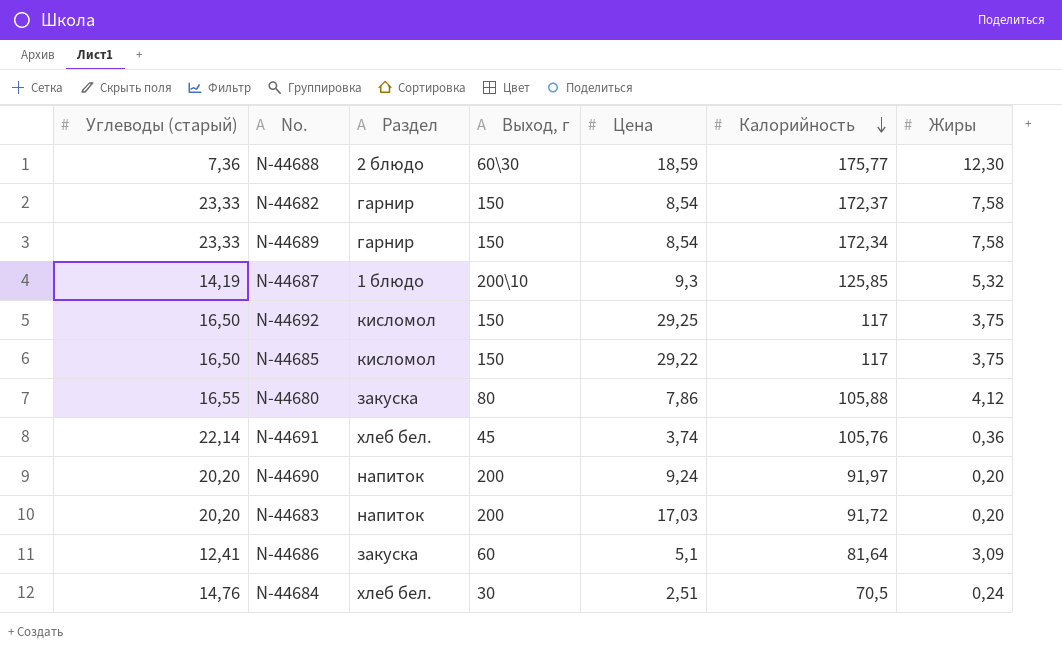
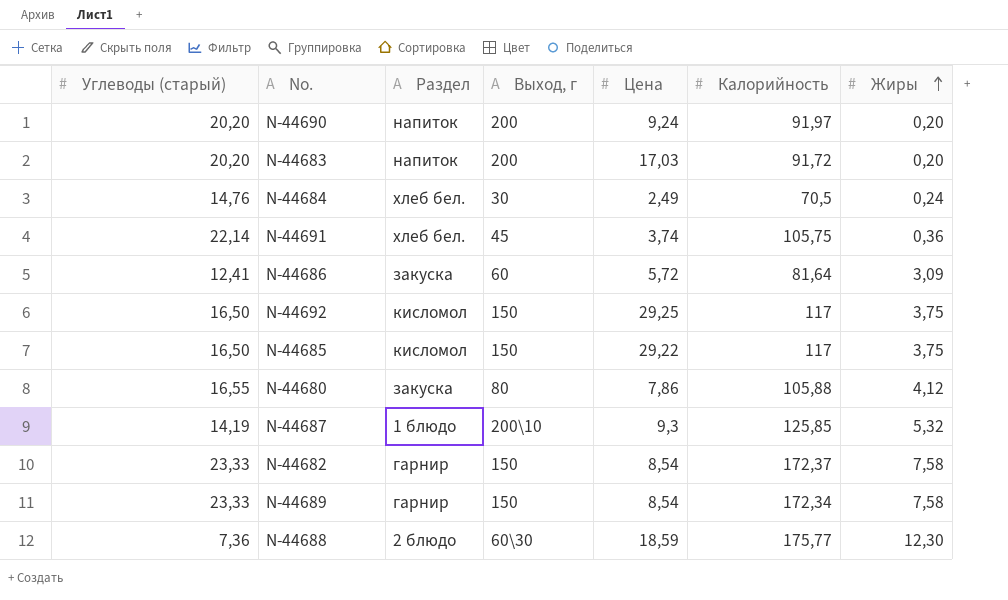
row order: Калорийность descending -> Жиры ascending
N-44684 | Цена: 2,51 -> 2,49
N-44691 | Калорийность: 105,76 -> 105,75
N-44686 | Цена: 5,1 -> 5,72

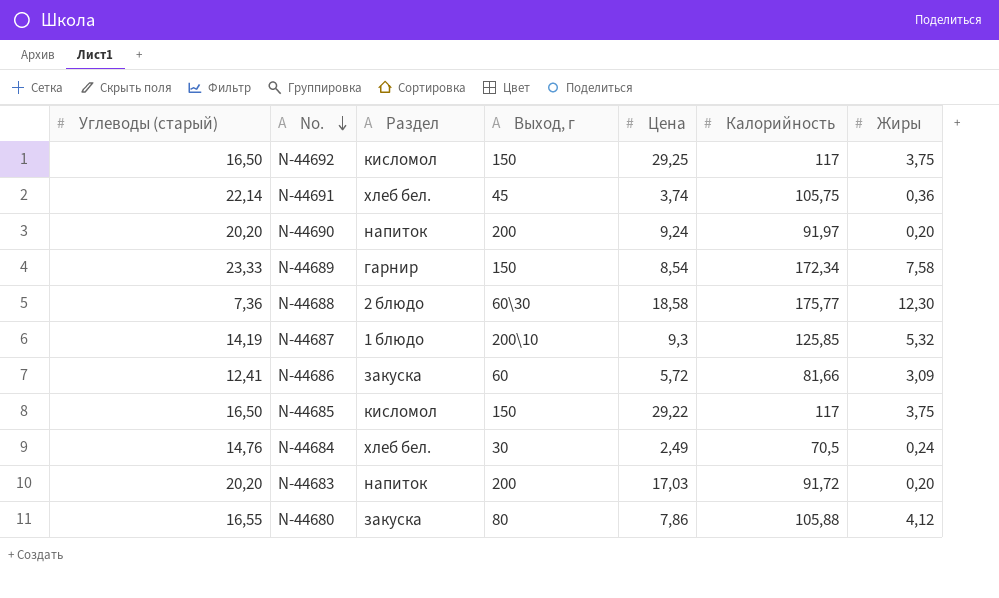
row order: Жиры ascending -> No. descending
row N-44682: 23,33 | гарнир | 150 | 8,54 | 172,37 | 7,58 -> none
N-44688 | Цена: 18,59 -> 18,58
N-44686 | Калорийность: 81,64 -> 81,66

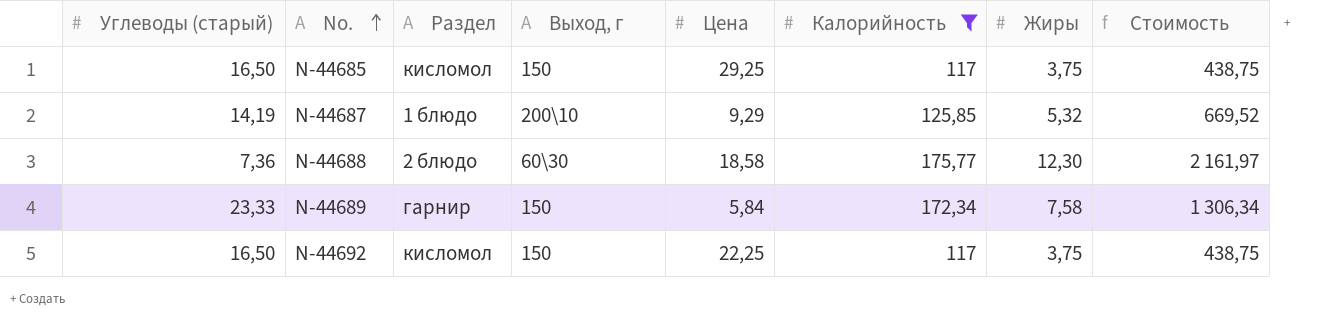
filter: none -> Калорийность >= 117
row order: No. descending -> No. ascending
column Стоимость | formula: none -> [Калорийность] * [Жиры]
N-44685 | Цена: 29,22 -> 29,25
N-44687 | Цена: 9,3 -> 9,29
N-44689 | Цена: 8,54 -> 5,84
N-44692 | Цена: 29,25 -> 22,25

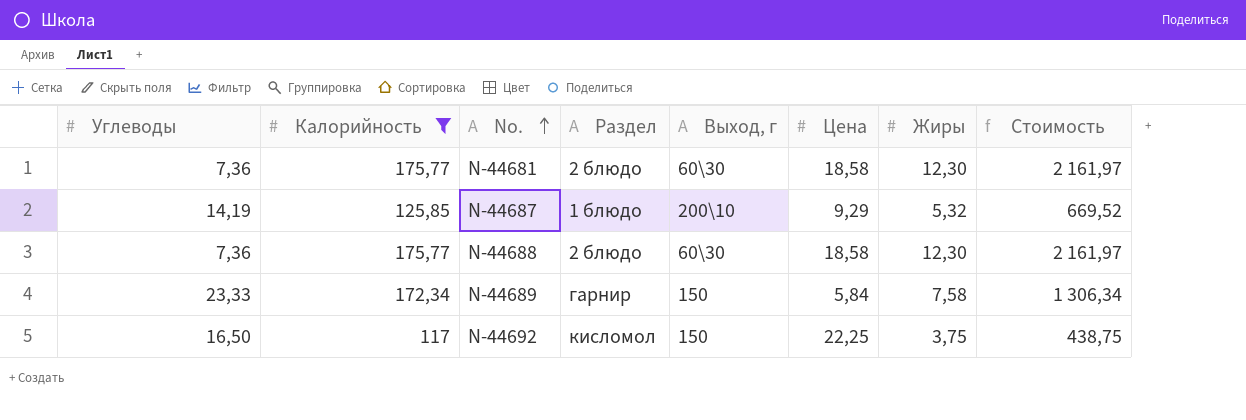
column name: Углеводы (старый) -> Углеводы
column Калорийность | position: 6 -> 2
row N-44685: 16,50 | кисломол | 150 | 29,25 | 117 | 3,75 | 438,75 -> none
row N-44681: none -> 7,36 | 175,77 | 2 блюдо | 60\30 | 18,58 | 12,30 | 2 161,97

